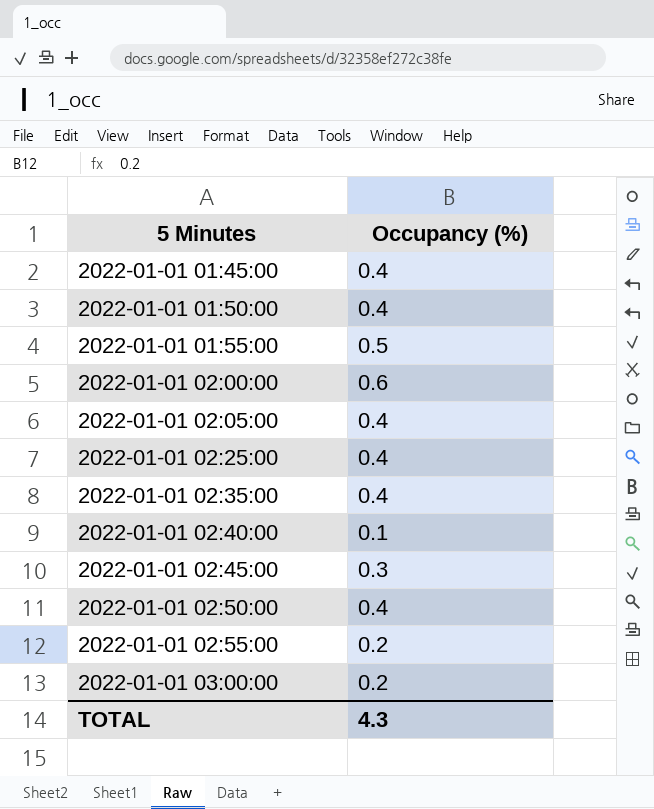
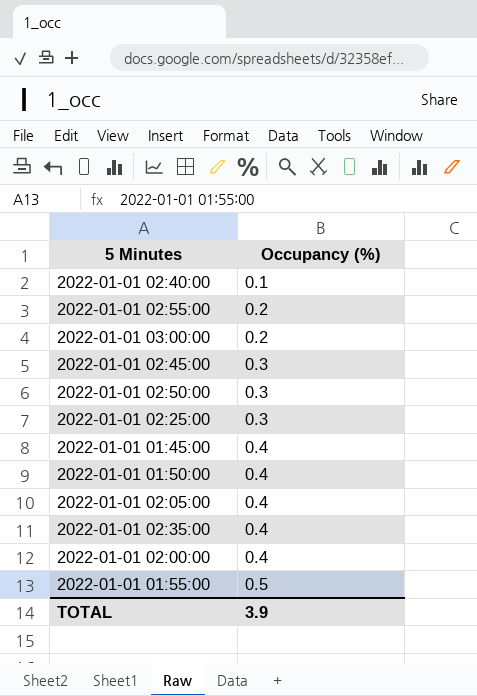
row order: 5 Minutes ascending -> Occupancy (%) ascending
2022-01-01 02:50:00 | Occupancy (%): 0.4 -> 0.3
2022-01-01 02:25:00 | Occupancy (%): 0.4 -> 0.3
2022-01-01 02:00:00 | Occupancy (%): 0.6 -> 0.4
TOTAL | Occupancy (%): 4.3 -> 3.9

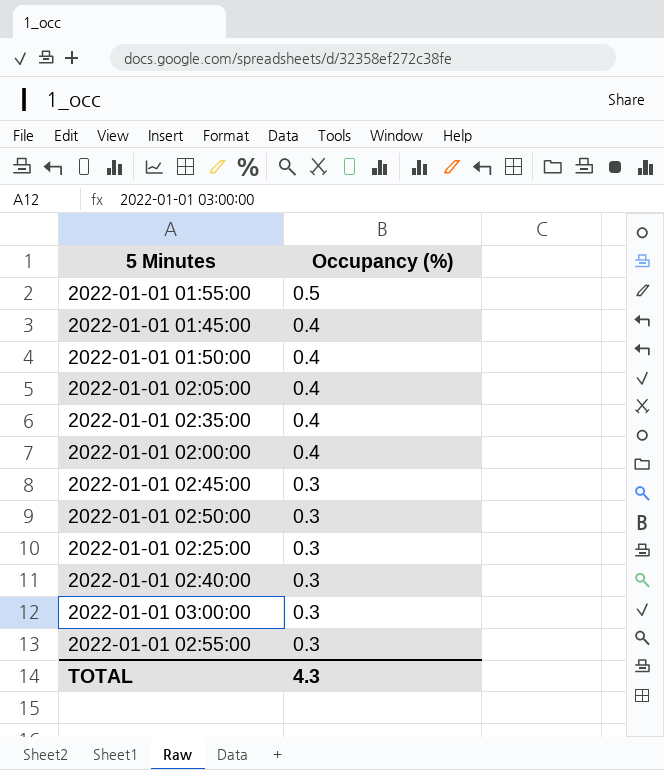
row order: Occupancy (%) ascending -> Occupancy (%) descending
2022-01-01 02:40:00 | Occupancy (%): 0.1 -> 0.3
2022-01-01 03:00:00 | Occupancy (%): 0.2 -> 0.3
2022-01-01 02:55:00 | Occupancy (%): 0.2 -> 0.3
TOTAL | Occupancy (%): 3.9 -> 4.3

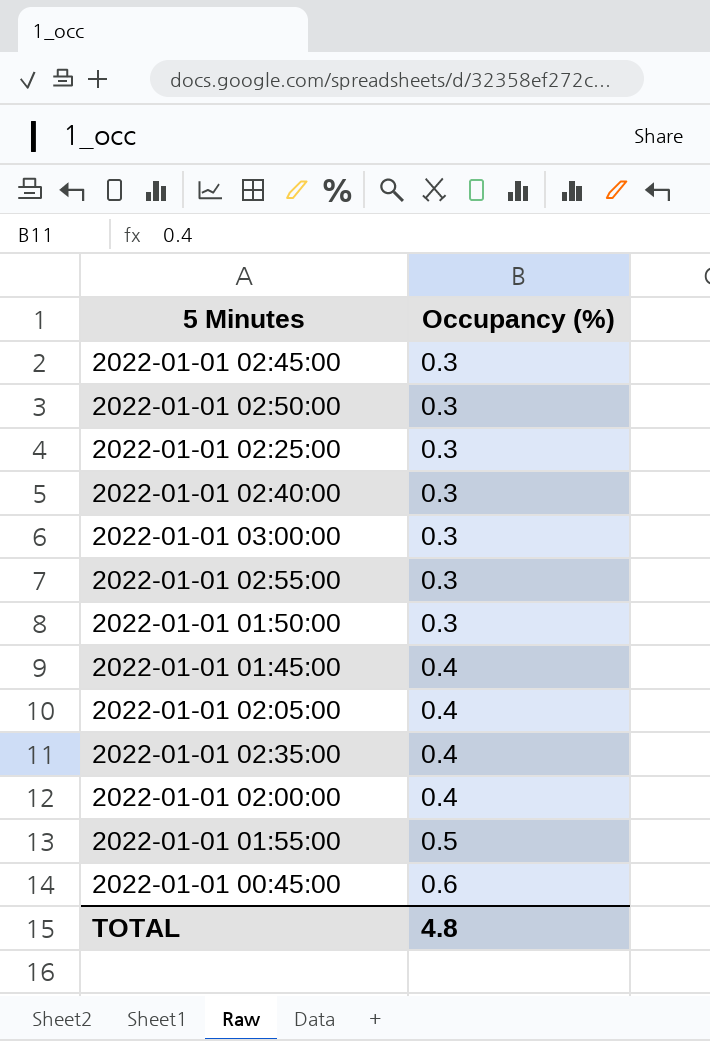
row order: Occupancy (%) descending -> Occupancy (%) ascending
2022-01-01 01:50:00 | Occupancy (%): 0.4 -> 0.3
row 2022-01-01 00:45:00: none -> 0.6
TOTAL | Occupancy (%): 4.3 -> 4.8

